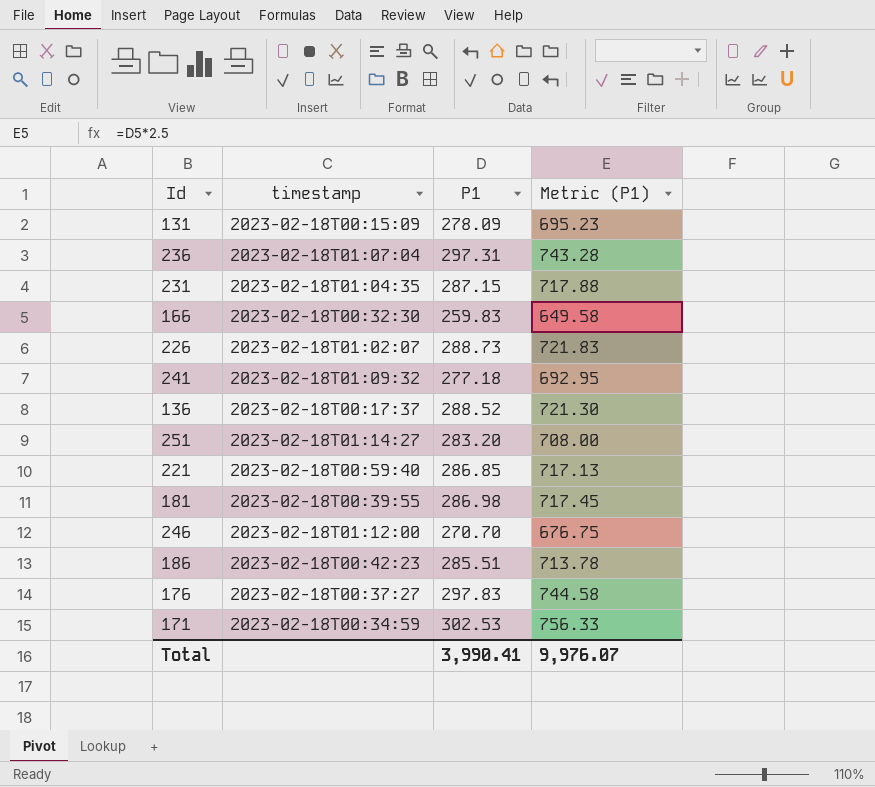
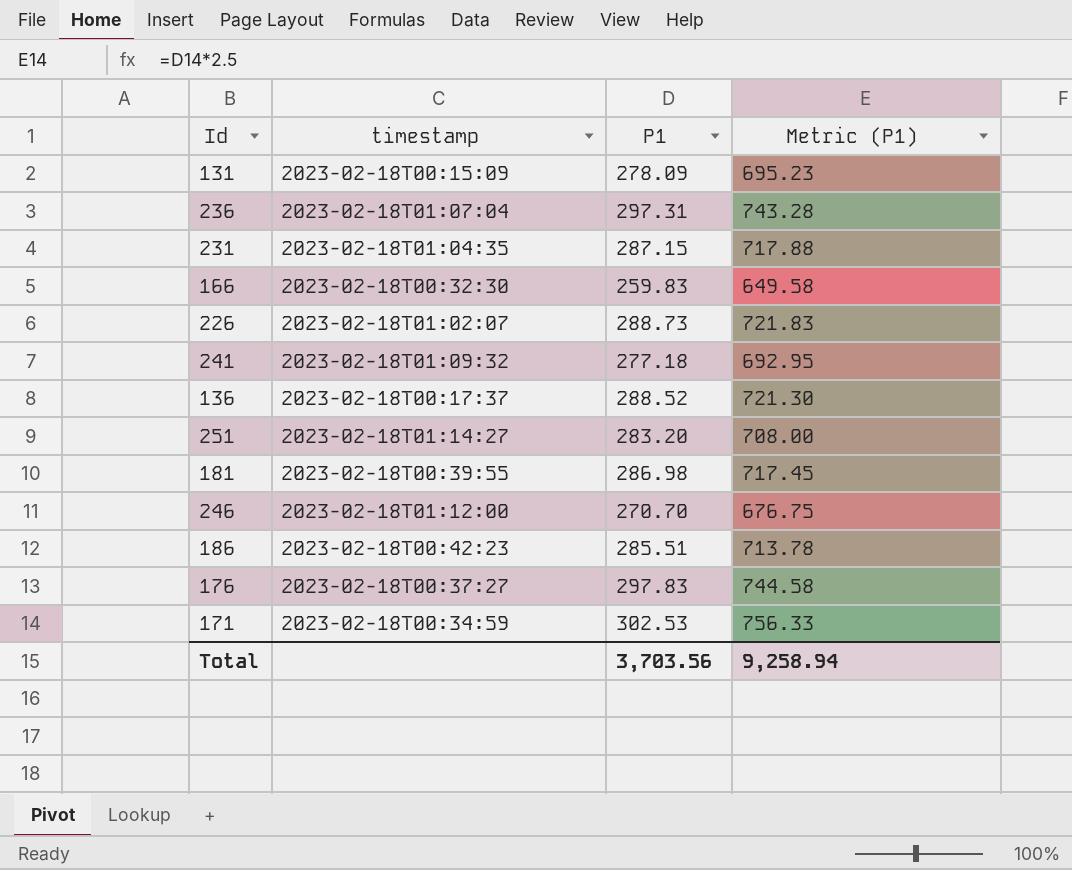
row 221: 2023-02-18T00:59:40 | 286.85 | 717.13 -> none
Total | P1: 3,990.41 -> 3,703.56
Total | Metric (P1): 9,976.07 -> 9,258.94

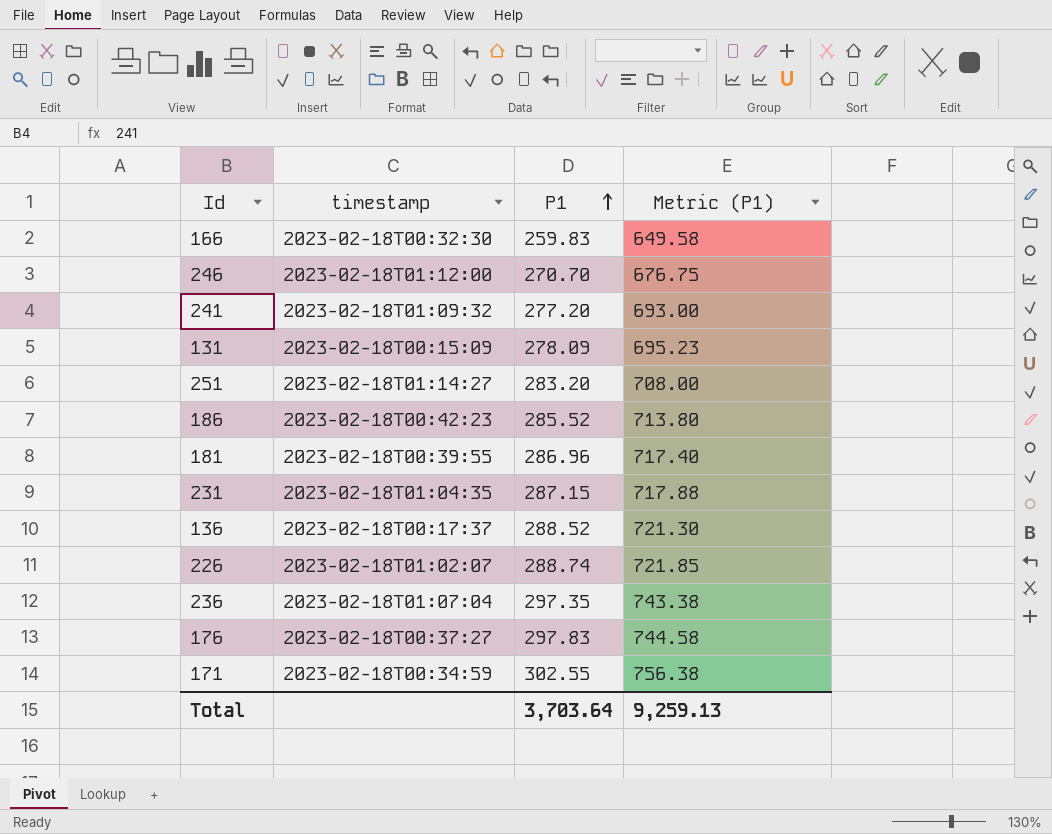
row order: none -> P1 ascending
241 | P1: 277.18 -> 277.20
241 | Metric (P1): 692.95 -> 693.00
186 | P1: 285.51 -> 285.52
186 | Metric (P1): 713.78 -> 713.80
181 | P1: 286.98 -> 286.96
181 | Metric (P1): 717.45 -> 717.40
226 | P1: 288.73 -> 288.74
226 | Metric (P1): 721.83 -> 721.85
236 | P1: 297.31 -> 297.35
236 | Metric (P1): 743.28 -> 743.38
171 | P1: 302.53 -> 302.55
171 | Metric (P1): 756.33 -> 756.38
Total | P1: 3,703.56 -> 3,703.64
Total | Metric (P1): 9,258.94 -> 9,259.13

